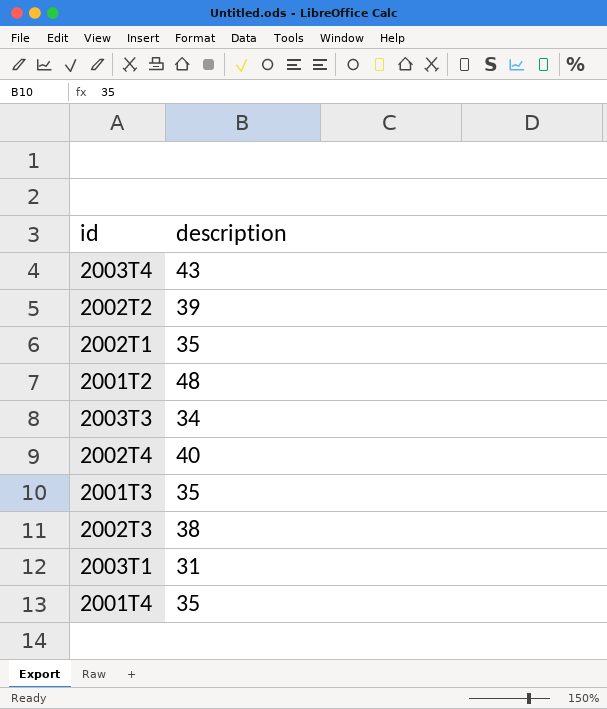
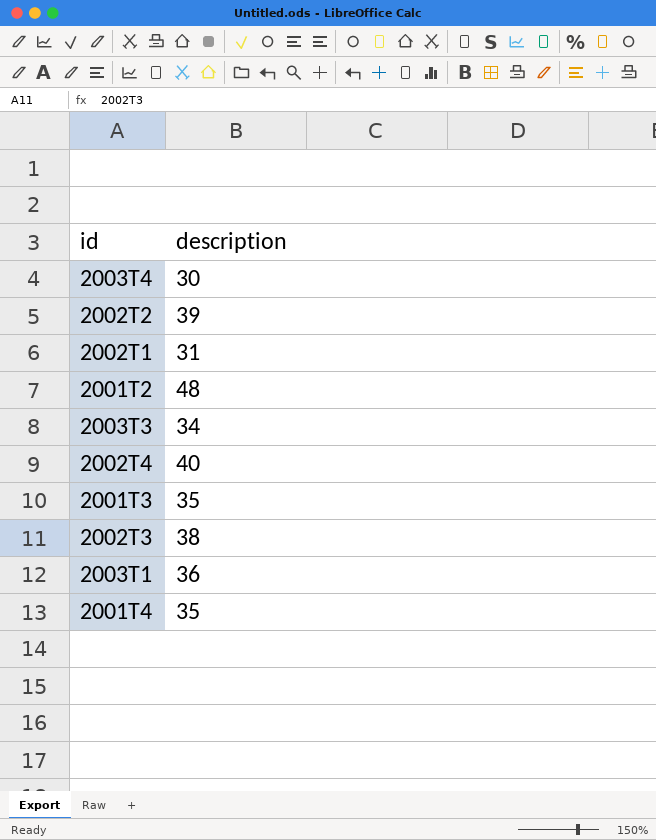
2003T4 | description: 43 -> 30
2002T1 | description: 35 -> 31
2003T1 | description: 31 -> 36

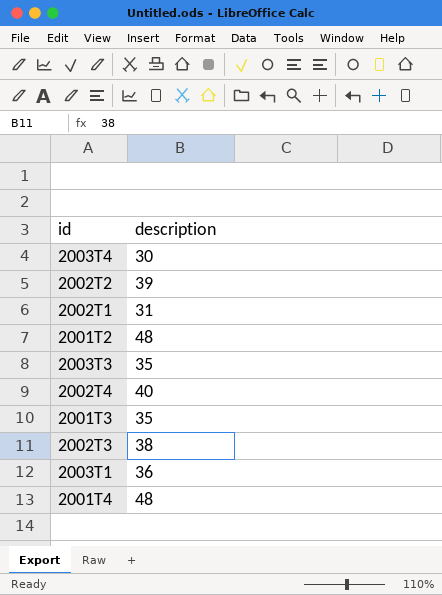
2003T3 | description: 34 -> 35
2001T4 | description: 35 -> 48

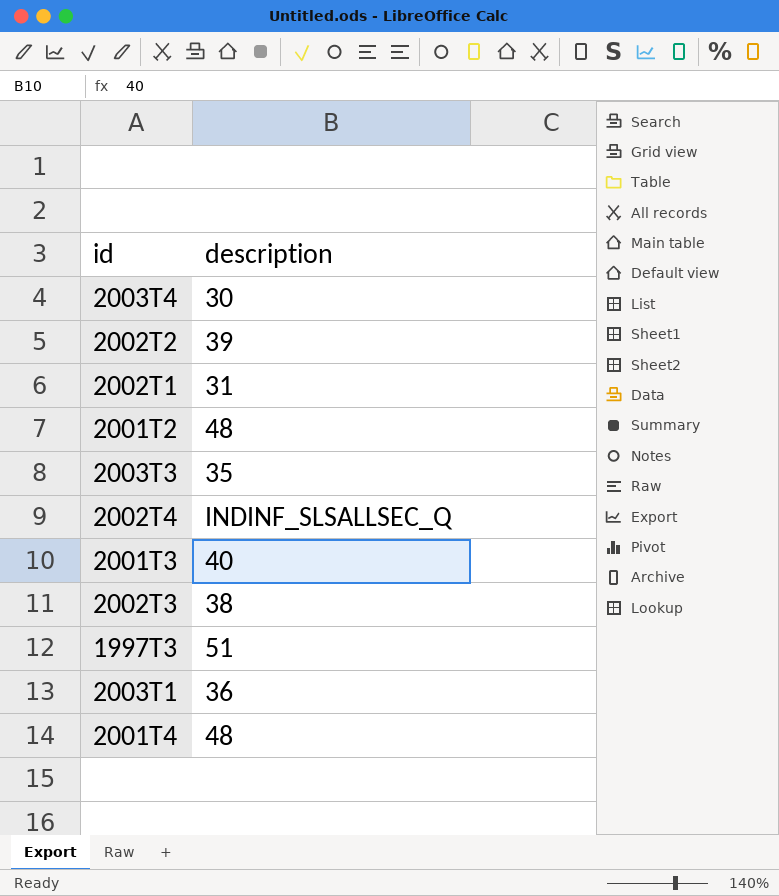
2002T4 | description: 40 -> INDINF_SLSALLSEC_Q
2001T3 | description: 35 -> 40
row 1997T3: none -> 51

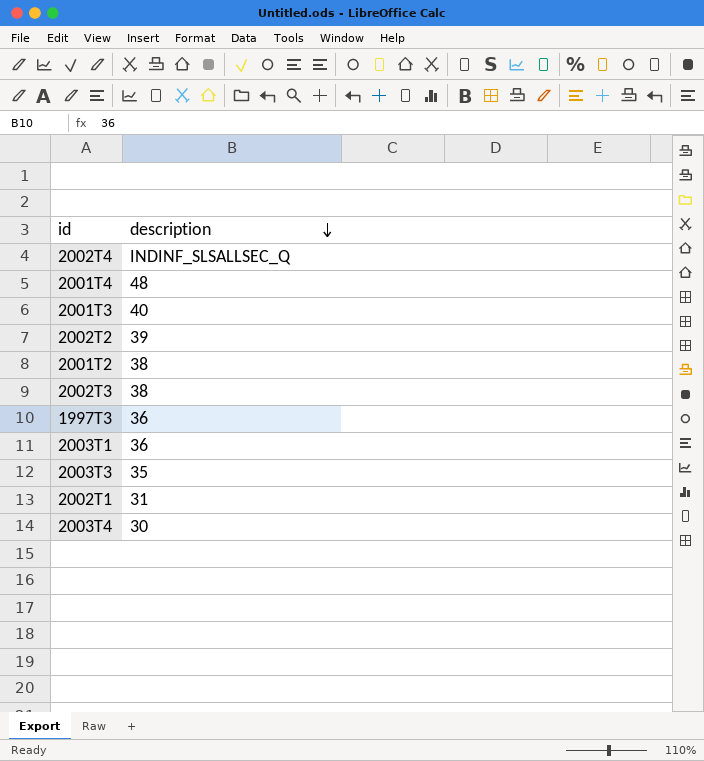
row order: none -> description descending
2001T2 | description: 48 -> 38
1997T3 | description: 51 -> 36

